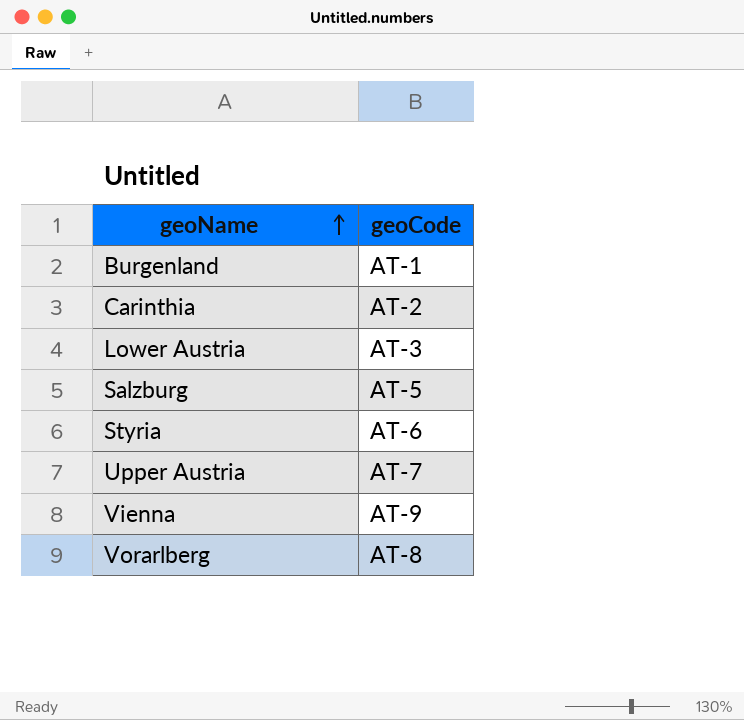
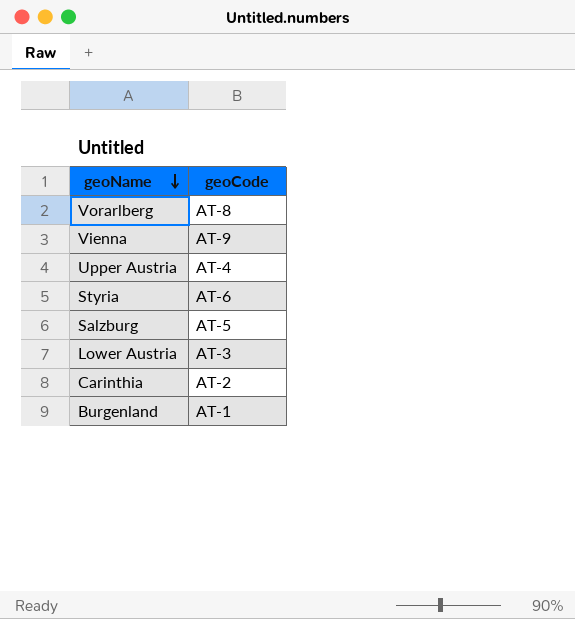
row order: geoName ascending -> geoName descending
Upper Austria | geoCode: AT-7 -> AT-4

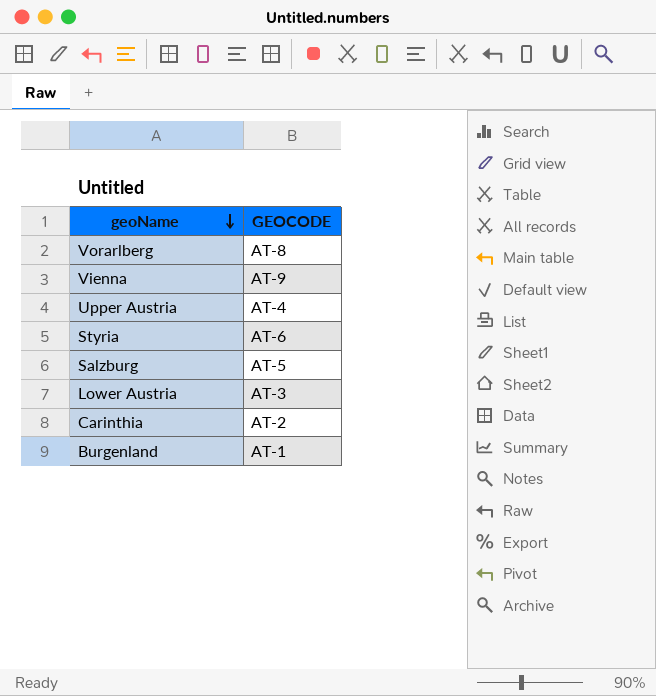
column name: geoCode -> GEOCODE

